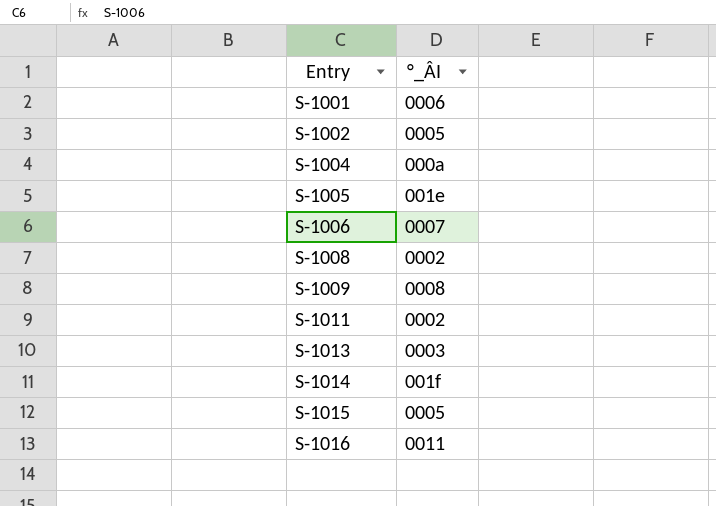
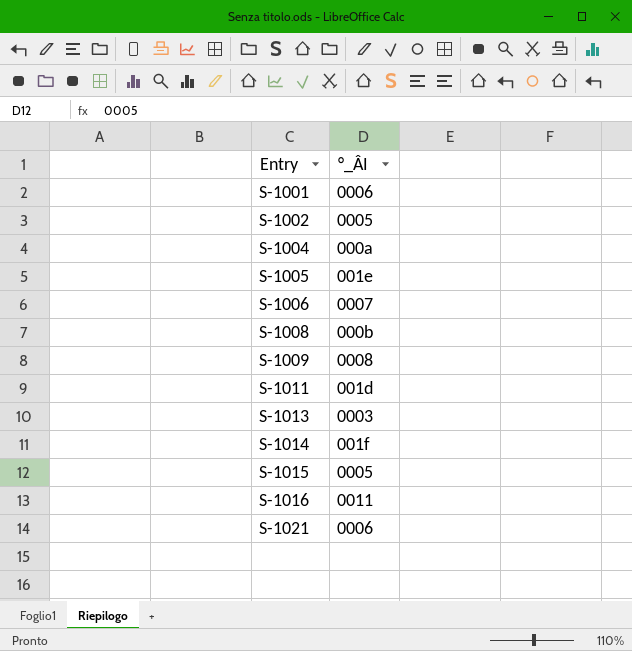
S-1008 | °_ÂI: 0002 -> 000b
S-1011 | °_ÂI: 0002 -> 001d
row S-1021: none -> 0006

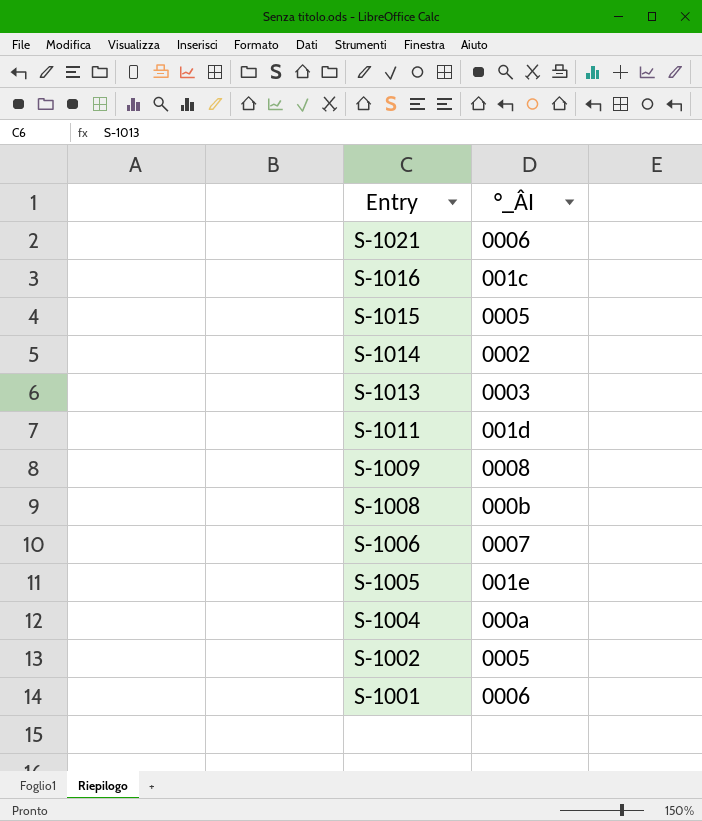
row order: Entry ascending -> Entry descending
S-1016 | °_ÂI: 0011 -> 001c
S-1014 | °_ÂI: 001f -> 0002

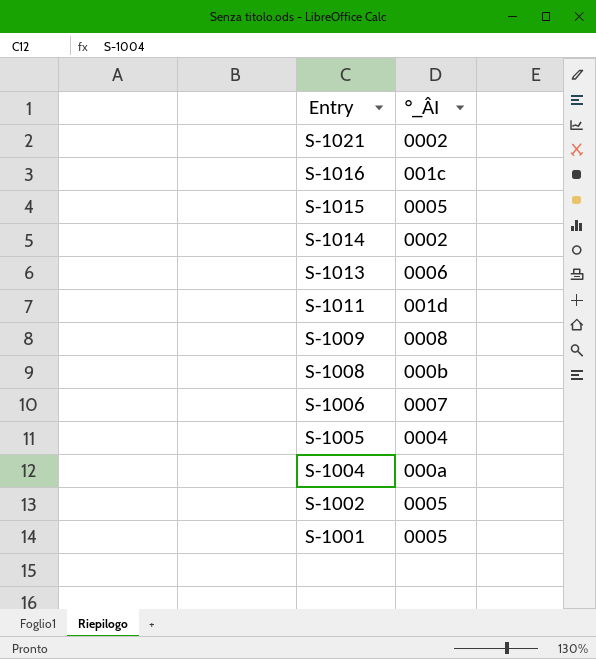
S-1021 | °_ÂI: 0006 -> 0002
S-1013 | °_ÂI: 0003 -> 0006
S-1005 | °_ÂI: 001e -> 0004
S-1001 | °_ÂI: 0006 -> 0005

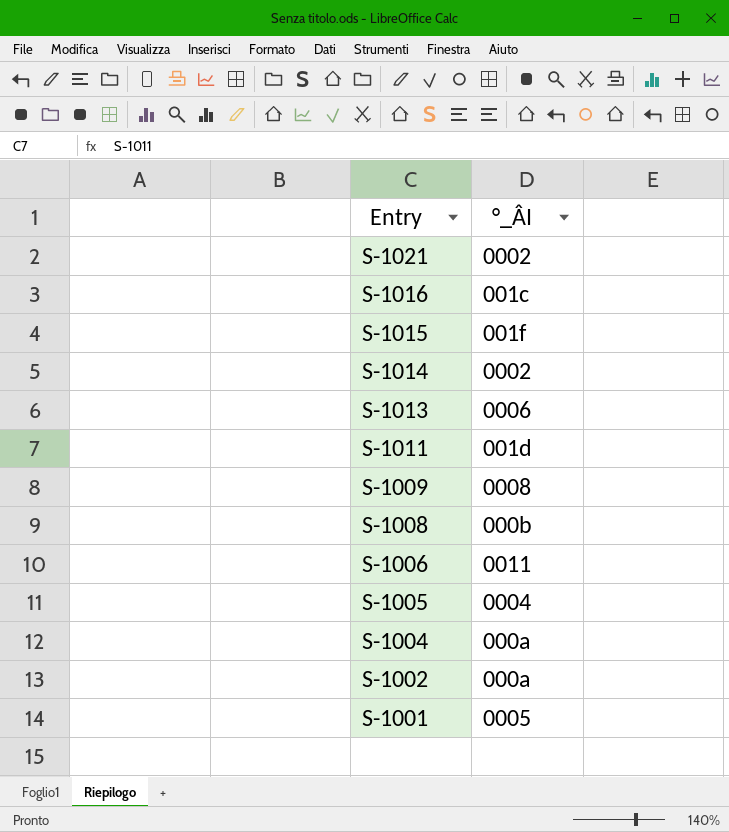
S-1015 | °_ÂI: 0005 -> 001f
S-1006 | °_ÂI: 0007 -> 0011
S-1002 | °_ÂI: 0005 -> 000a

